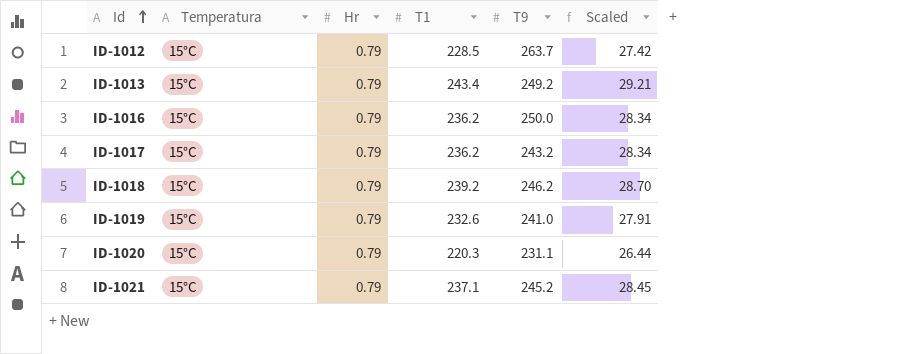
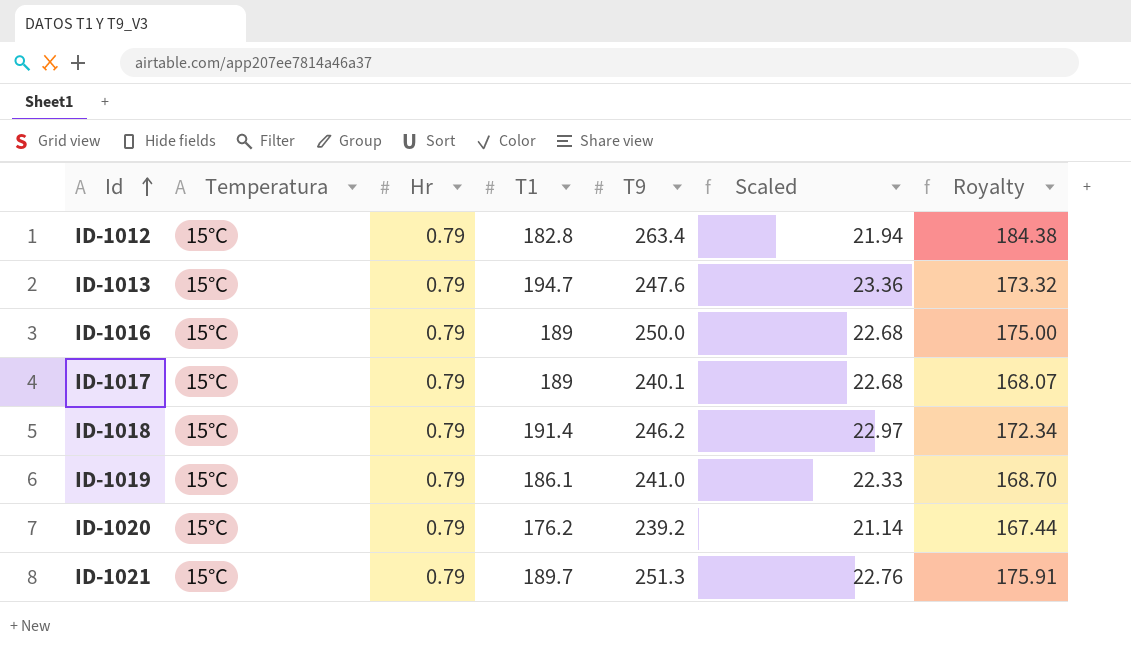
column Royalty | formula: none -> [T9] * 0.7
ID-1012 | T1: 228.5 -> 182.8
ID-1012 | T9: 263.7 -> 263.4
ID-1012 | Scaled: 27.42 -> 21.94
ID-1013 | T1: 243.4 -> 194.7
ID-1013 | T9: 249.2 -> 247.6
ID-1013 | Scaled: 29.21 -> 23.36
ID-1016 | T1: 236.2 -> 189
ID-1016 | Scaled: 28.34 -> 22.68
ID-1017 | T1: 236.2 -> 189
ID-1017 | T9: 243.2 -> 240.1
ID-1017 | Scaled: 28.34 -> 22.68
ID-1018 | T1: 239.2 -> 191.4
ID-1018 | Scaled: 28.70 -> 22.97
ID-1019 | T1: 232.6 -> 186.1
ID-1019 | Scaled: 27.91 -> 22.33
ID-1020 | T1: 220.3 -> 176.2
ID-1020 | T9: 231.1 -> 239.2
ID-1020 | Scaled: 26.44 -> 21.14
ID-1021 | T1: 237.1 -> 189.7
ID-1021 | T9: 245.2 -> 251.3
ID-1021 | Scaled: 28.45 -> 22.76

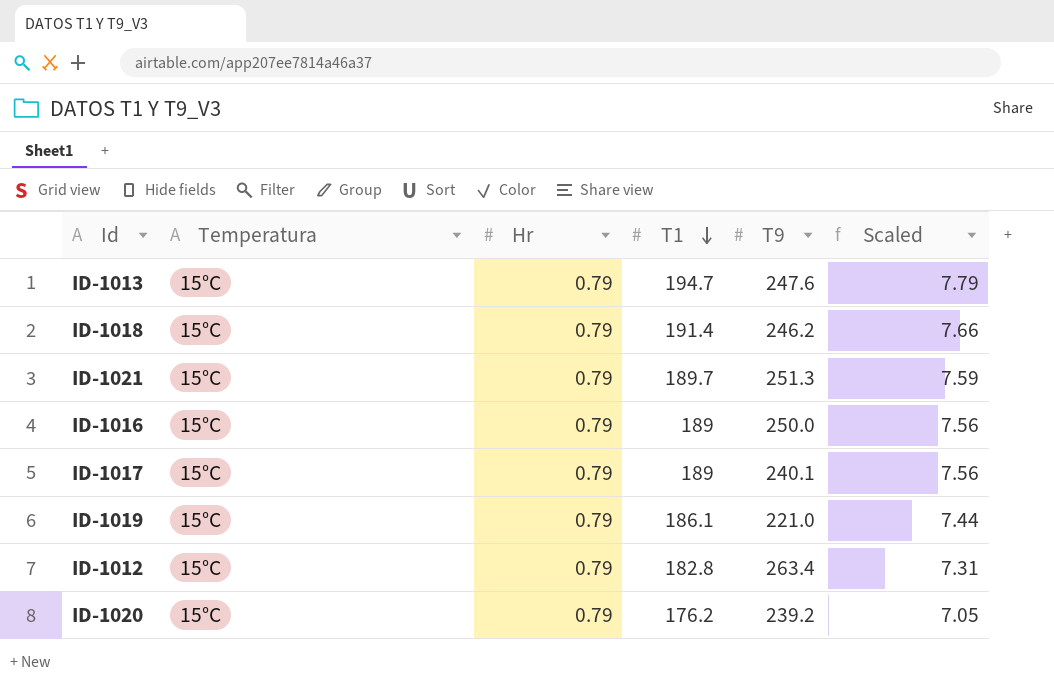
row order: Id ascending -> T1 descending
column Royalty | formula: [T9] * 0.7 -> none
column Scaled | formula: [T1] * 0.12 -> [T1] * 0.04
ID-1019 | T9: 241.0 -> 221.0

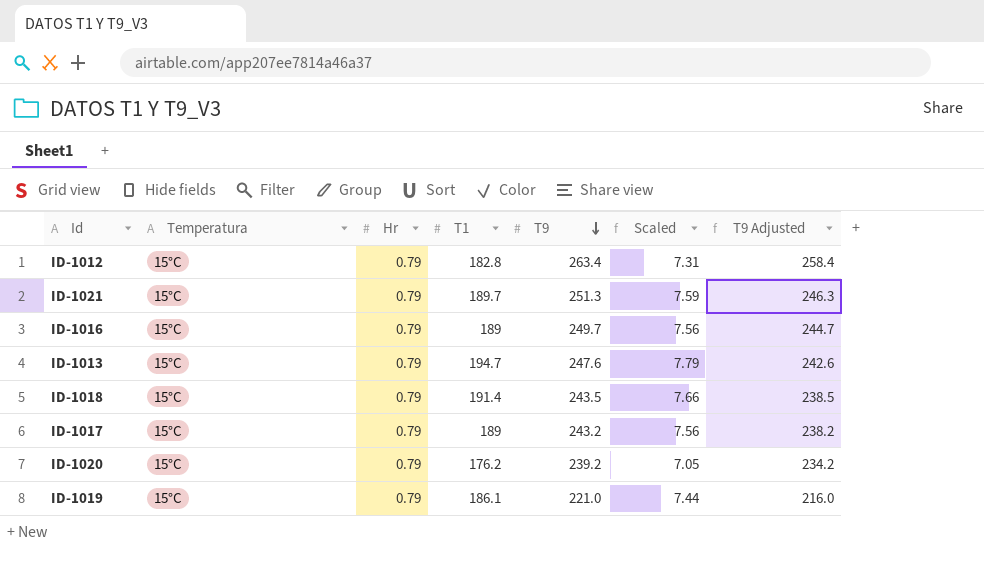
row order: T1 descending -> T9 descending
column T9 Adjusted | formula: none -> [T9] - 5
ID-1016 | T9: 250.0 -> 249.7
ID-1018 | T9: 246.2 -> 243.5
ID-1017 | T9: 240.1 -> 243.2

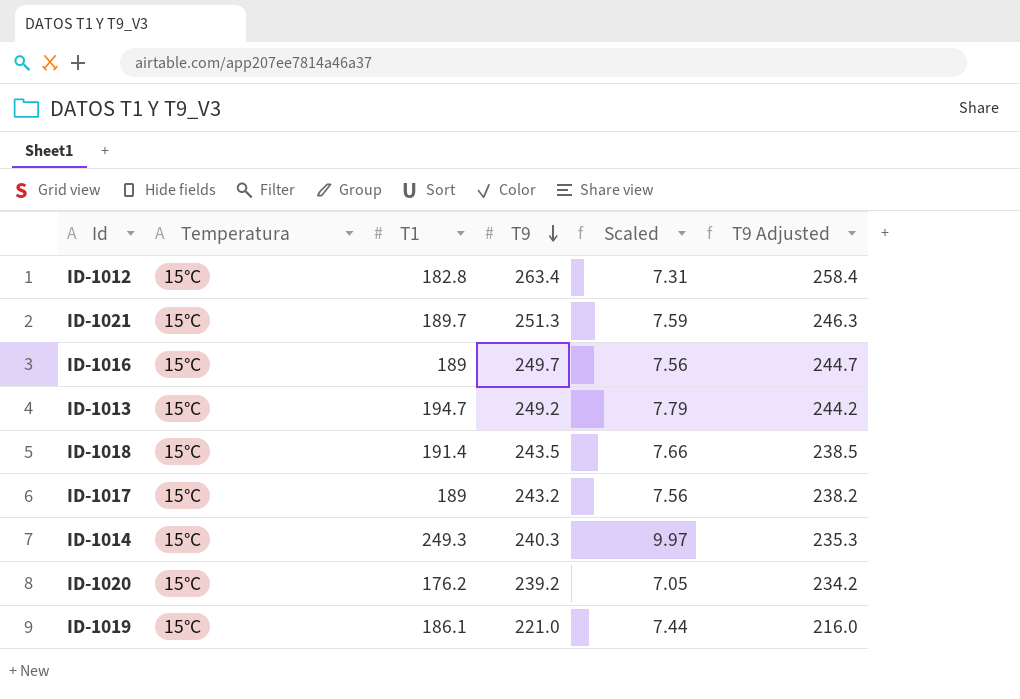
column Hr | position: 3 -> none
ID-1013 | T9: 247.6 -> 249.2
ID-1013 | T9 Adjusted: 242.6 -> 244.2
row ID-1014: none -> 15°C | 249.3 | 240.3 | 9.97 | 235.3

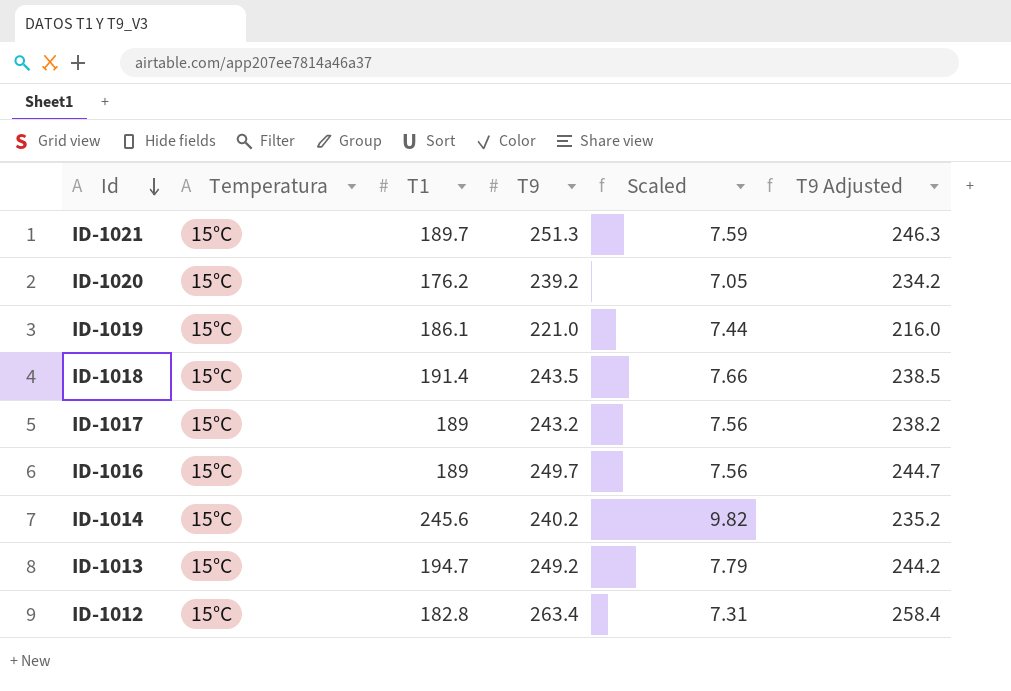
row order: T9 descending -> Id descending
ID-1014 | T1: 249.3 -> 245.6
ID-1014 | T9: 240.3 -> 240.2
ID-1014 | Scaled: 9.97 -> 9.82
ID-1014 | T9 Adjusted: 235.3 -> 235.2

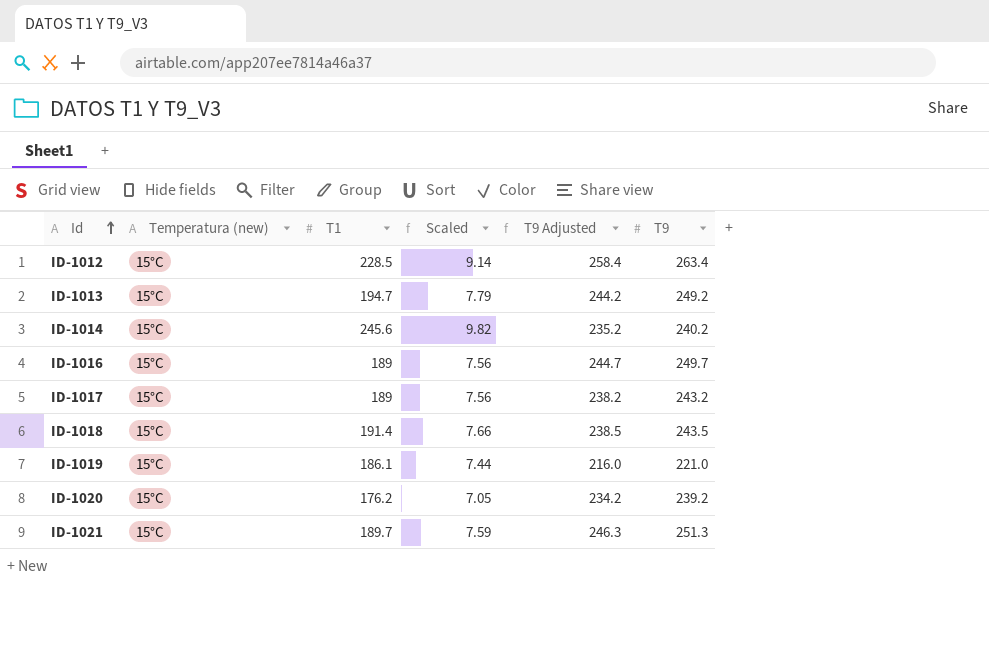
row order: Id descending -> Id ascending
column name: Temperatura -> Temperatura (new)
column T9 | position: 4 -> 6
ID-1012 | T1: 182.8 -> 228.5
ID-1012 | Scaled: 7.31 -> 9.14

